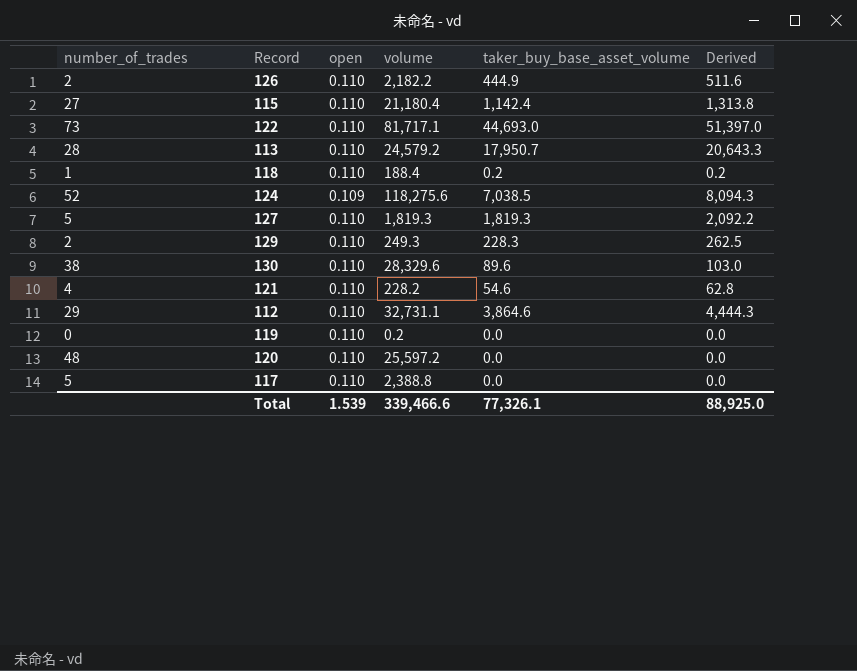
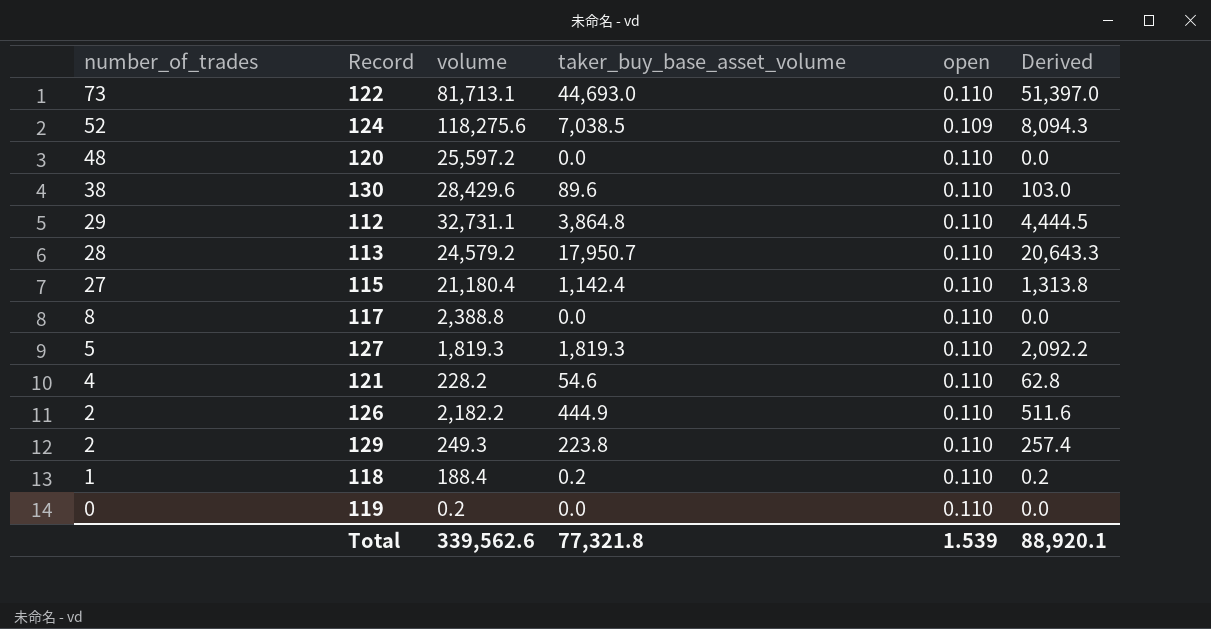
row order: none -> number_of_trades descending
column open | position: 3 -> 5
122 | volume: 81,717.1 -> 81,713.1
130 | volume: 28,329.6 -> 28,429.6
112 | taker_buy_base_asset_volume: 3,864.6 -> 3,864.8
112 | Derived: 4,444.3 -> 4,444.5
117 | number_of_trades: 5 -> 8
129 | taker_buy_base_asset_volume: 228.3 -> 223.8
129 | Derived: 262.5 -> 257.4
Total | volume: 339,466.6 -> 339,562.6
Total | taker_buy_base_asset_volume: 77,326.1 -> 77,321.8
Total | Derived: 88,925.0 -> 88,920.1

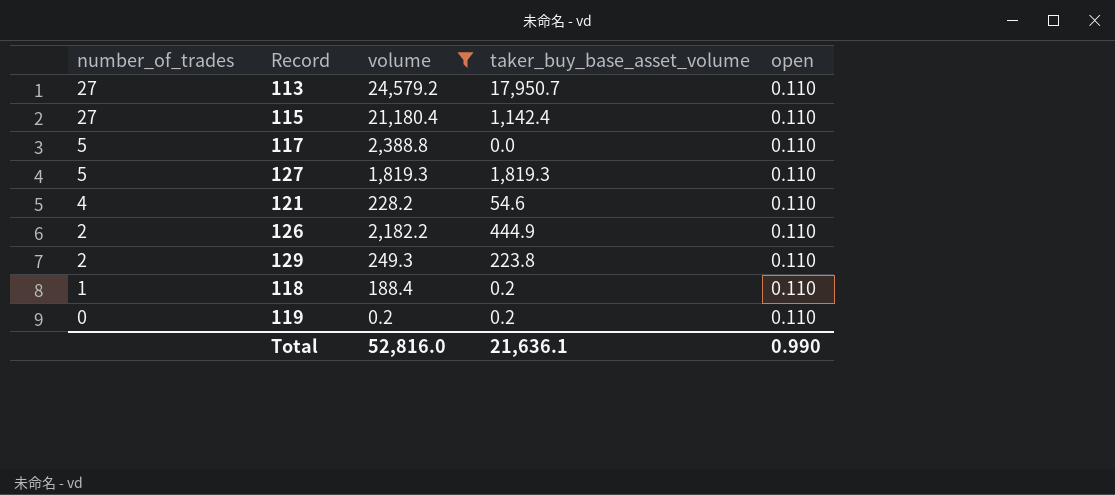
filter: none -> volume <= 24,579.2
column Derived | formula: [taker_buy_base_asset_volume] * 1.15 -> none
113 | number_of_trades: 28 -> 27
117 | number_of_trades: 8 -> 5
119 | taker_buy_base_asset_volume: 0.0 -> 0.2
Total | volume: 339,562.6 -> 52,816.0
Total | taker_buy_base_asset_volume: 77,321.8 -> 21,636.1
Total | open: 1.539 -> 0.990

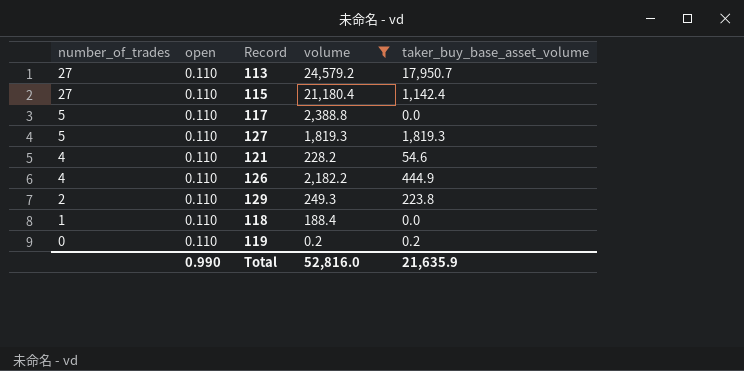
column open | position: 5 -> 2
126 | number_of_trades: 2 -> 4
118 | taker_buy_base_asset_volume: 0.2 -> 0.0
Total | taker_buy_base_asset_volume: 21,636.1 -> 21,635.9

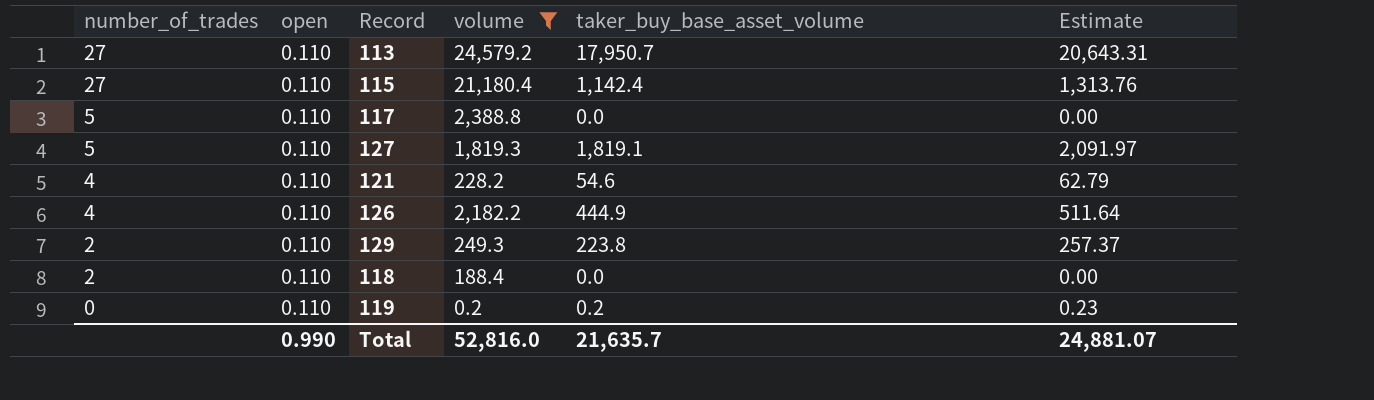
column Estimate | formula: none -> [taker_buy_base_asset_volume] * 1.15
127 | taker_buy_base_asset_volume: 1,819.3 -> 1,819.1
118 | number_of_trades: 1 -> 2
Total | taker_buy_base_asset_volume: 21,635.9 -> 21,635.7

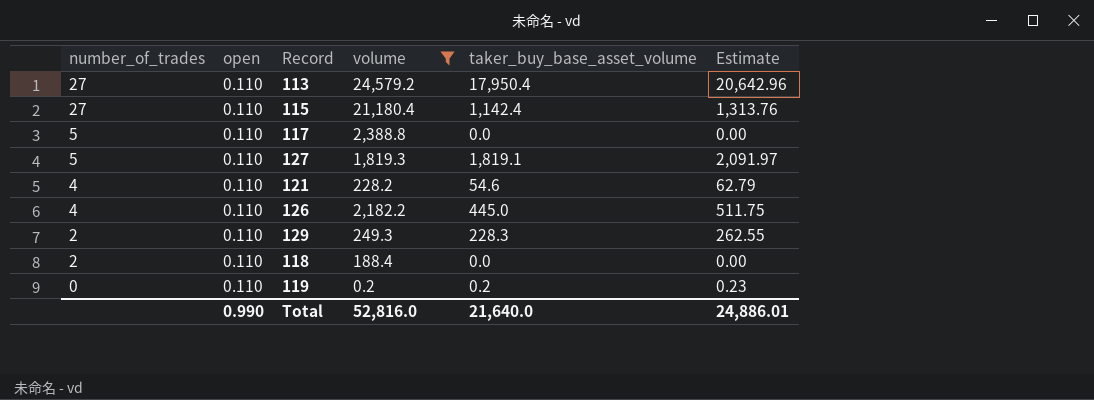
113 | taker_buy_base_asset_volume: 17,950.7 -> 17,950.4
113 | Estimate: 20,643.31 -> 20,642.96
126 | taker_buy_base_asset_volume: 444.9 -> 445.0
126 | Estimate: 511.64 -> 511.75
129 | taker_buy_base_asset_volume: 223.8 -> 228.3
129 | Estimate: 257.37 -> 262.55
Total | taker_buy_base_asset_volume: 21,635.7 -> 21,640.0
Total | Estimate: 24,881.07 -> 24,886.01

